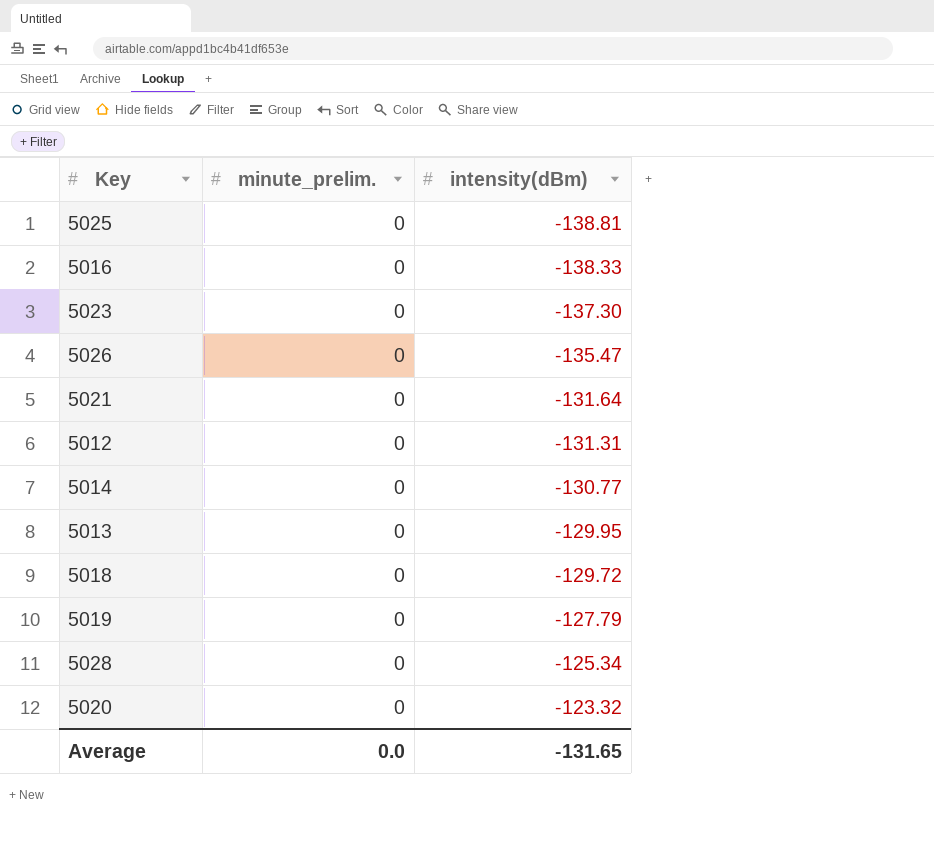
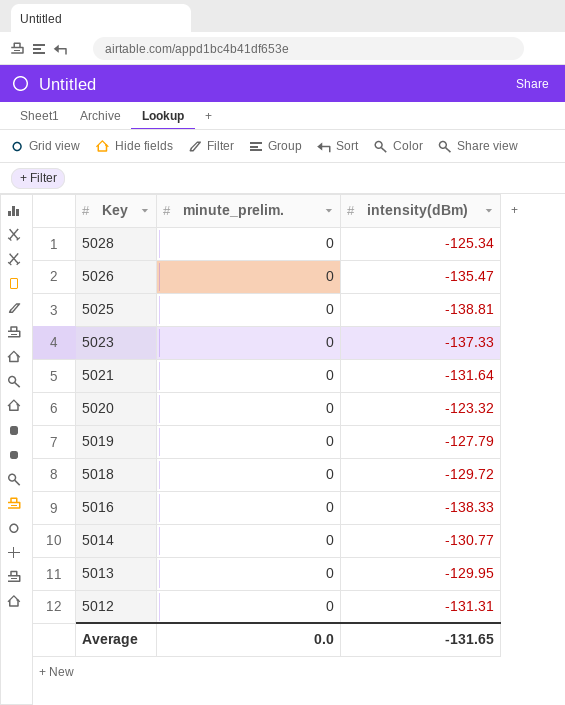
row order: intensity(dBm) ascending -> Key descending
5023 | intensity(dBm): -137.30 -> -137.33

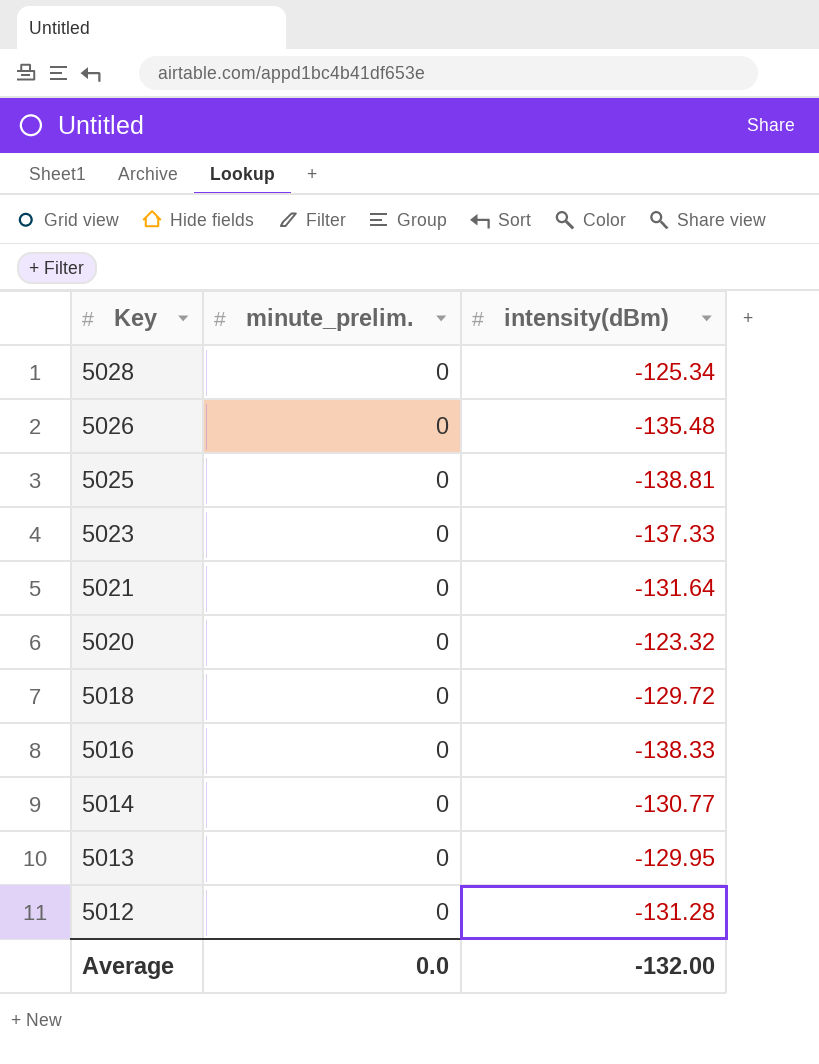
row 5019: 0 | -127.79 -> none
5026 | intensity(dBm): -135.47 -> -135.48
5012 | intensity(dBm): -131.31 -> -131.28
Average | intensity(dBm): -131.65 -> -132.00

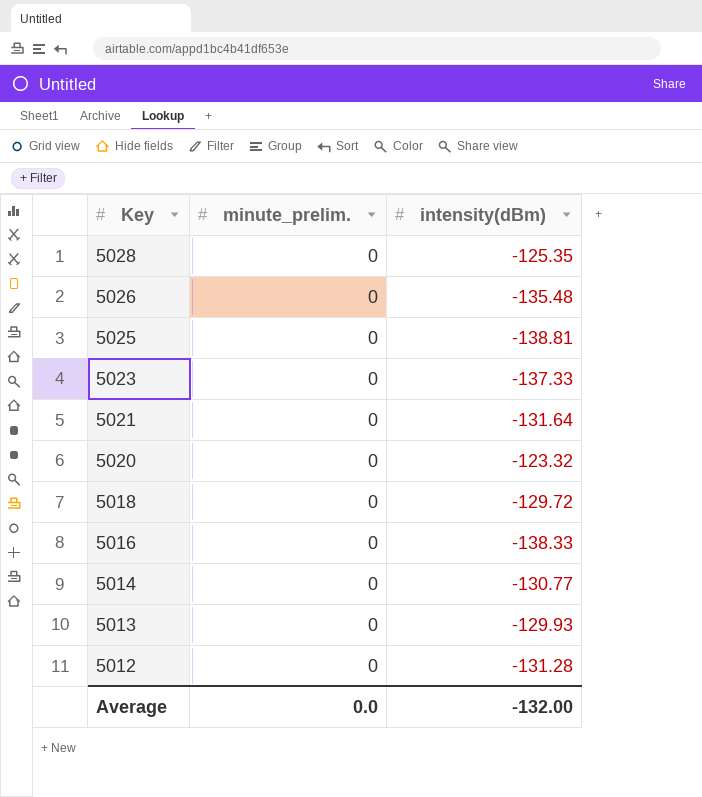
5028 | intensity(dBm): -125.34 -> -125.35
5013 | intensity(dBm): -129.95 -> -129.93

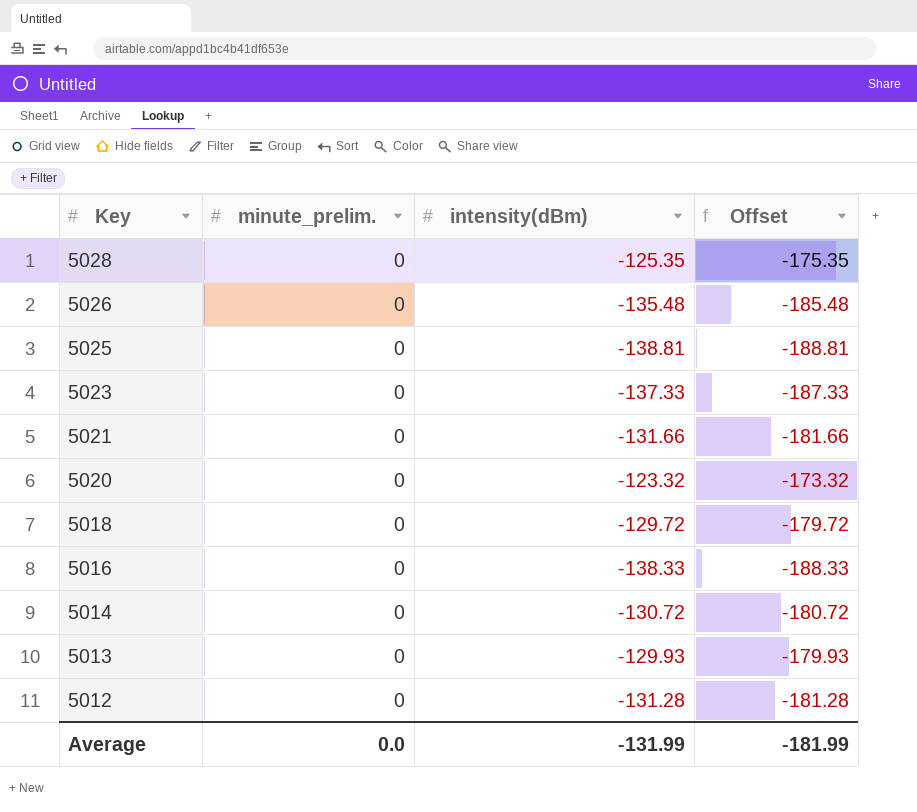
column Offset | formula: none -> [intensity(dBm)] - 50
5021 | intensity(dBm): -131.64 -> -131.66
5014 | intensity(dBm): -130.77 -> -130.72
Average | intensity(dBm): -132.00 -> -131.99

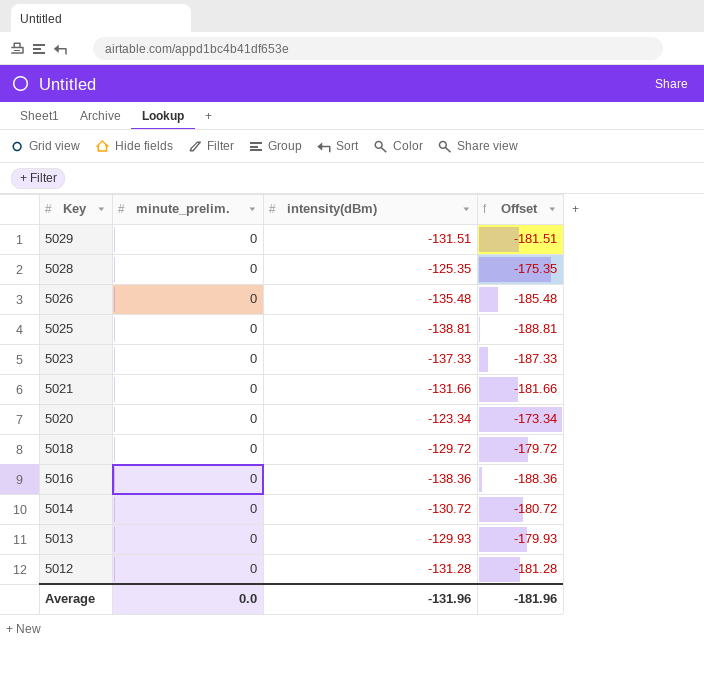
row 5029: none -> 0 | -131.51 | -181.51
5020 | intensity(dBm): -123.32 -> -123.34
5020 | Offset: -173.32 -> -173.34
5016 | intensity(dBm): -138.33 -> -138.36
5016 | Offset: -188.33 -> -188.36
Average | intensity(dBm): -131.99 -> -131.96
Average | Offset: -181.99 -> -181.96

